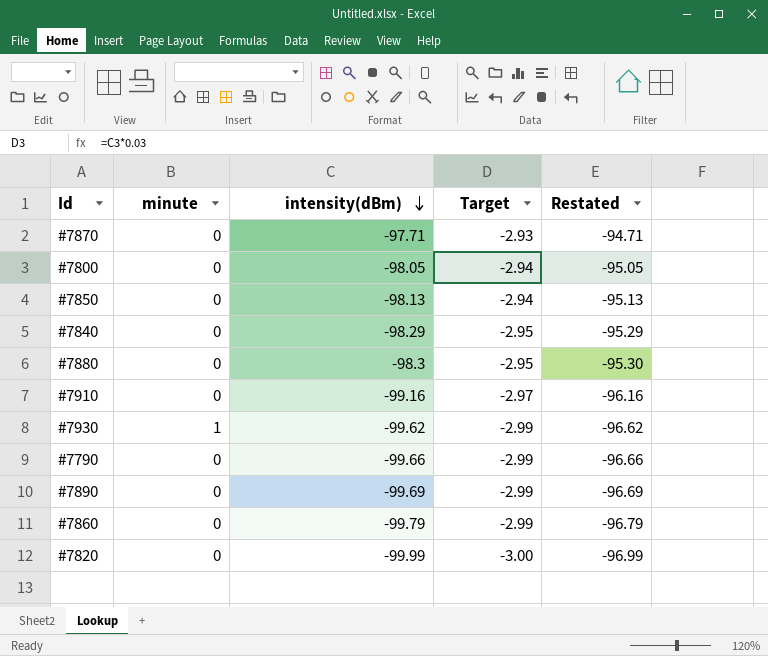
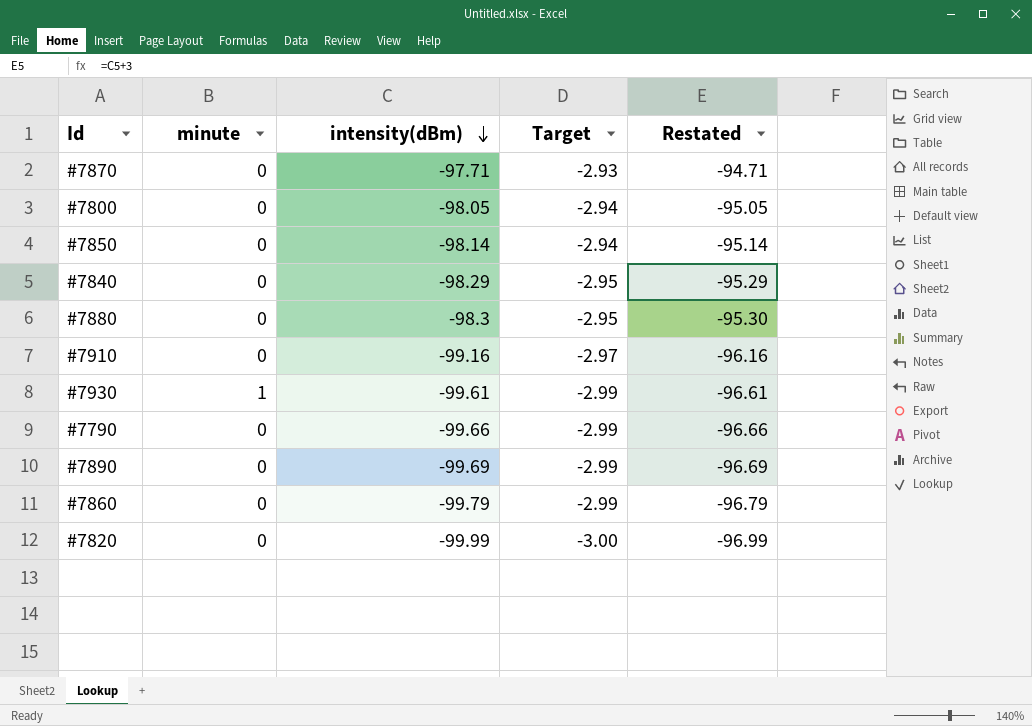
#7850 | intensity(dBm): -98.13 -> -98.14
#7850 | Restated: -95.13 -> -95.14
#7930 | intensity(dBm): -99.62 -> -99.61
#7930 | Restated: -96.62 -> -96.61

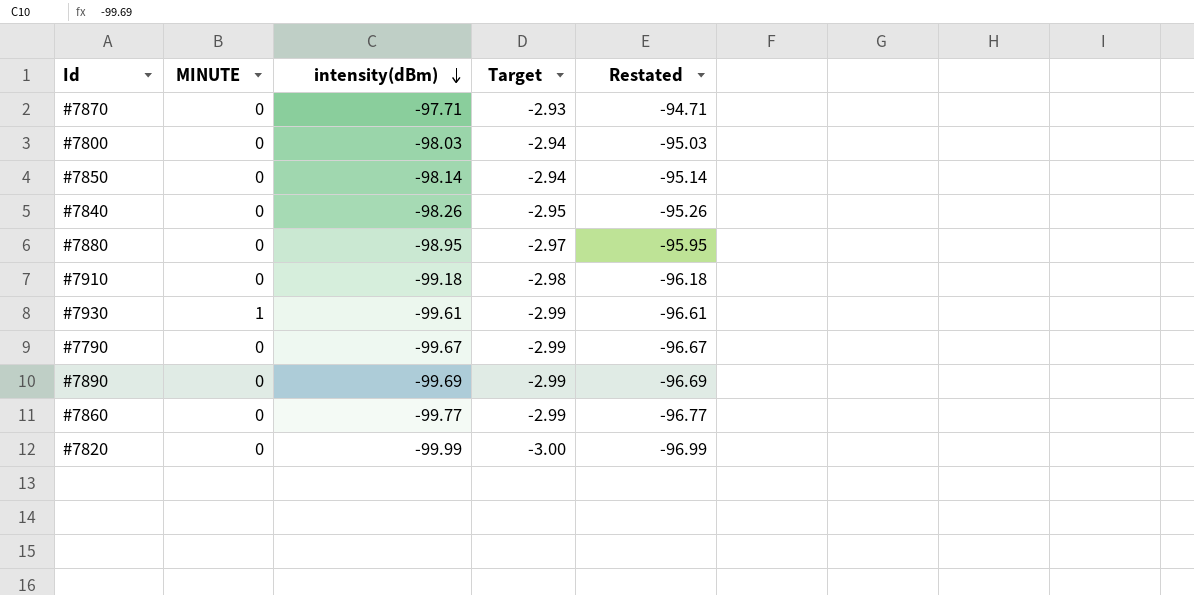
column name: minute -> MINUTE
#7800 | intensity(dBm): -98.05 -> -98.03
#7800 | Restated: -95.05 -> -95.03
#7840 | intensity(dBm): -98.29 -> -98.26
#7840 | Restated: -95.29 -> -95.26
#7880 | intensity(dBm): -98.3 -> -98.95
#7880 | Target: -2.95 -> -2.97
#7880 | Restated: -95.30 -> -95.95
#7910 | intensity(dBm): -99.16 -> -99.18
#7910 | Target: -2.97 -> -2.98
#7910 | Restated: -96.16 -> -96.18
#7790 | intensity(dBm): -99.66 -> -99.67
#7790 | Restated: -96.66 -> -96.67
#7860 | intensity(dBm): -99.79 -> -99.77
#7860 | Restated: -96.79 -> -96.77

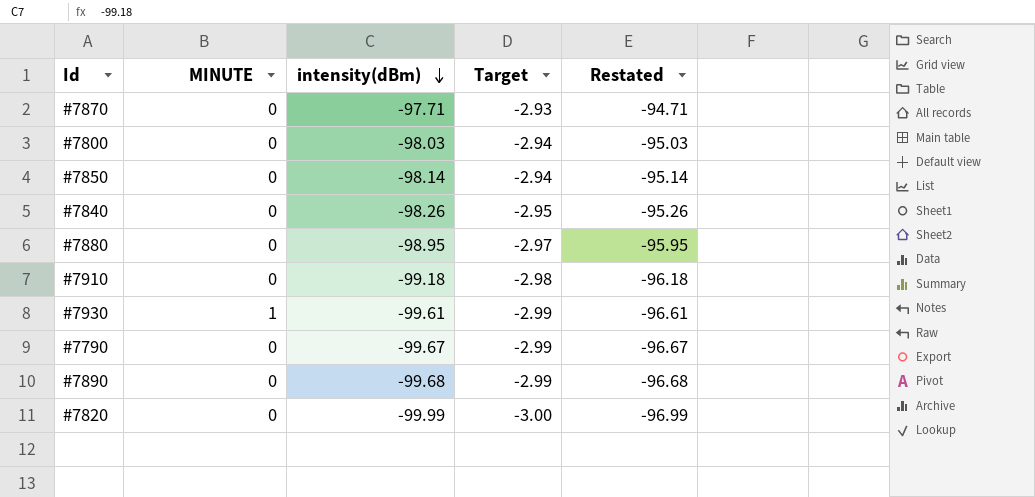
row #7860: 0 | -99.77 | -2.99 | -96.77 -> none
#7890 | intensity(dBm): -99.69 -> -99.68
#7890 | Restated: -96.69 -> -96.68

